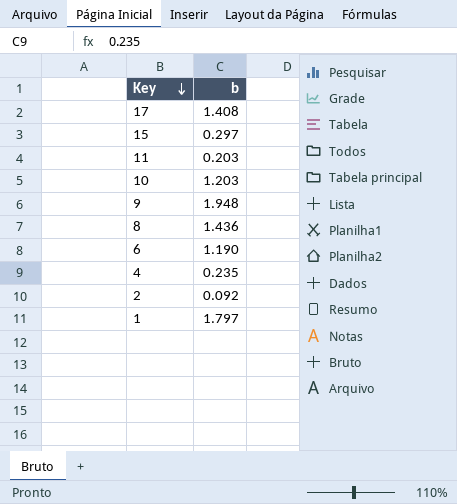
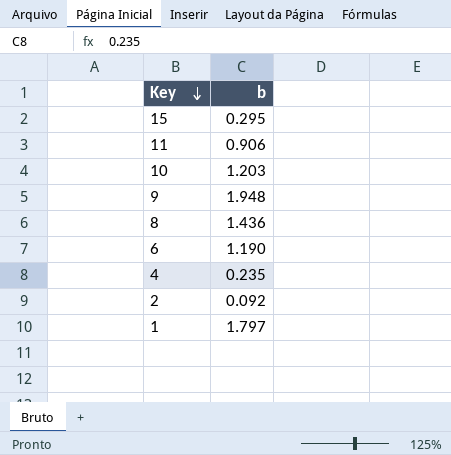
row 17: 1.408 -> none
15 | b: 0.297 -> 0.295
11 | b: 0.203 -> 0.906

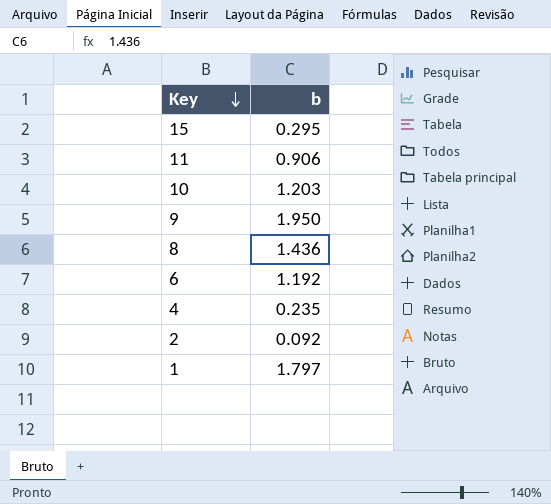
9 | b: 1.948 -> 1.950
6 | b: 1.190 -> 1.192

